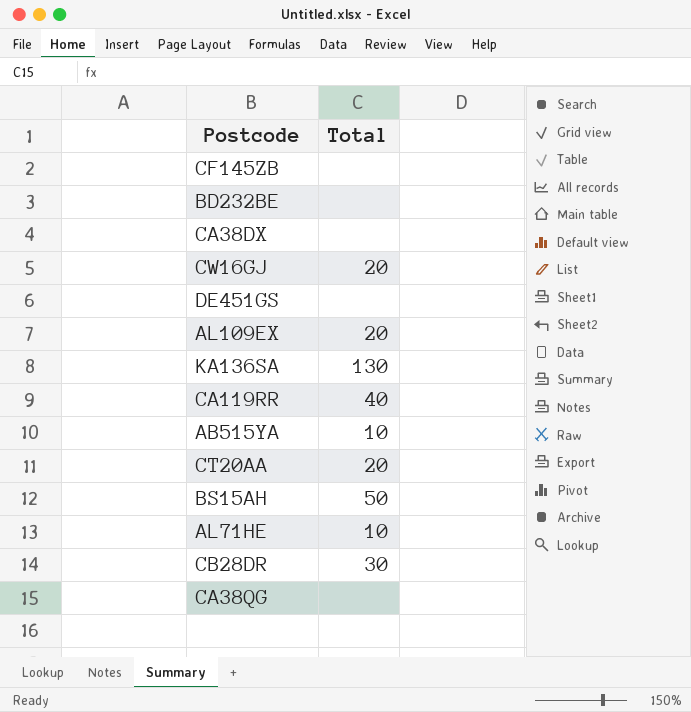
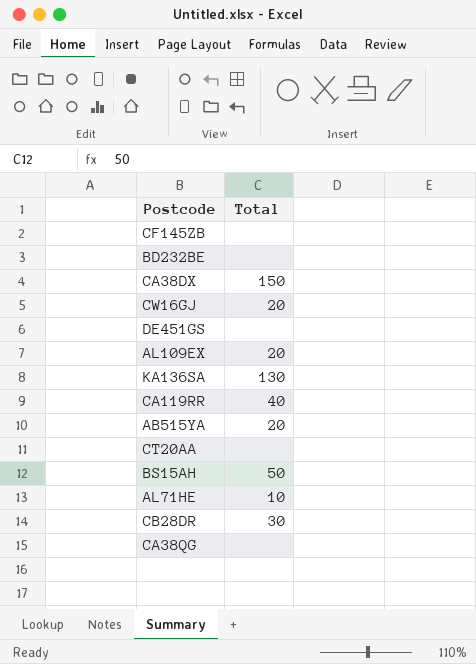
CA38DX | Total: none -> 150
AB515YA | Total: 10 -> 20
CT20AA | Total: 20 -> none

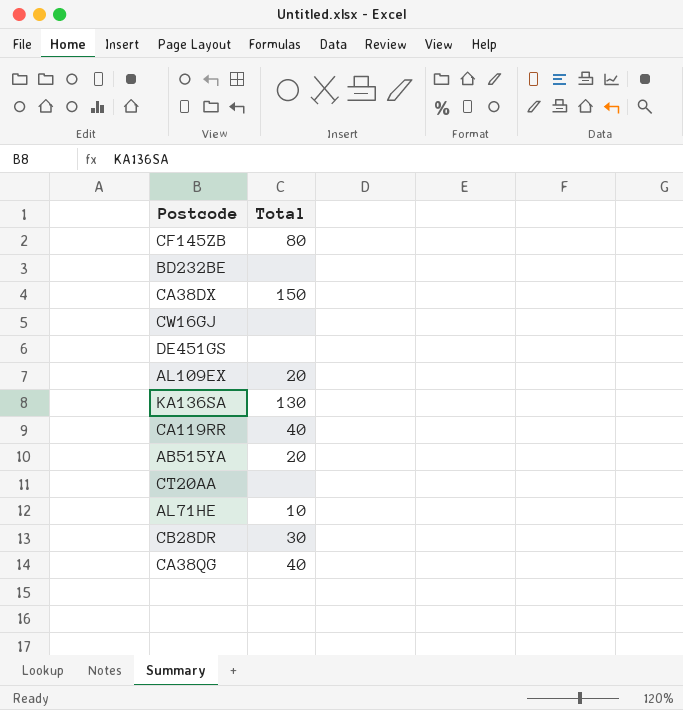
row BS15AH: 50 -> none
CF145ZB | Total: none -> 80
CW16GJ | Total: 20 -> none
CA38QG | Total: none -> 40

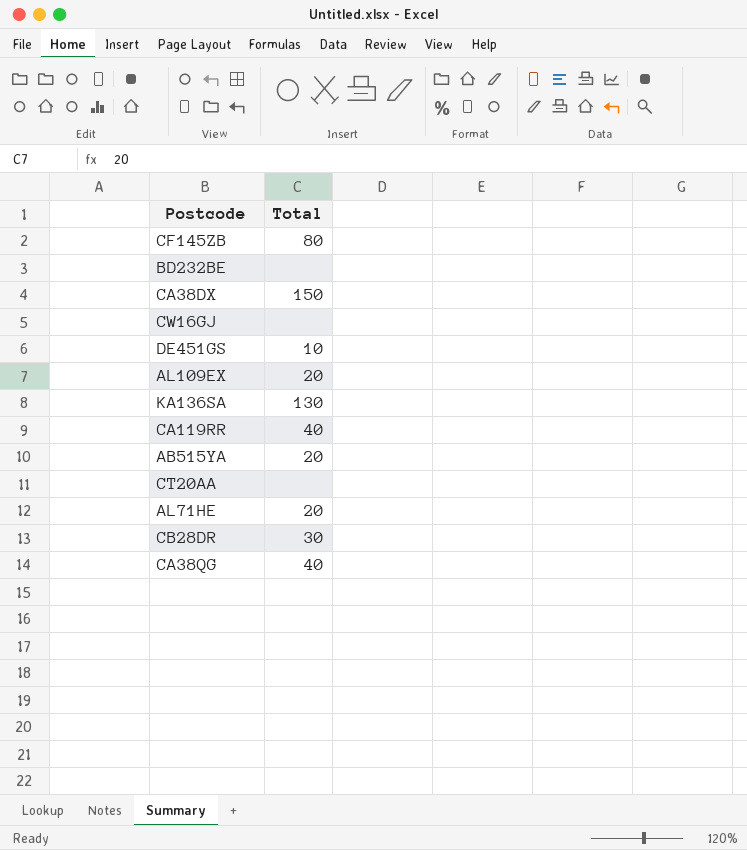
DE451GS | Total: none -> 10
AL71HE | Total: 10 -> 20

